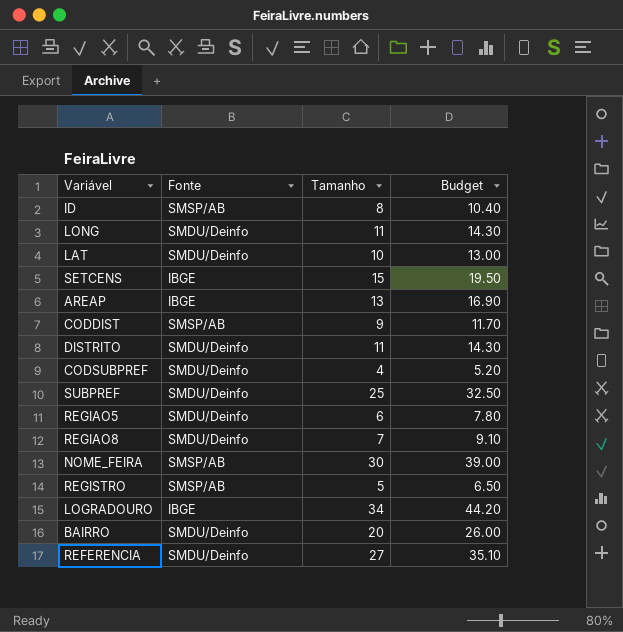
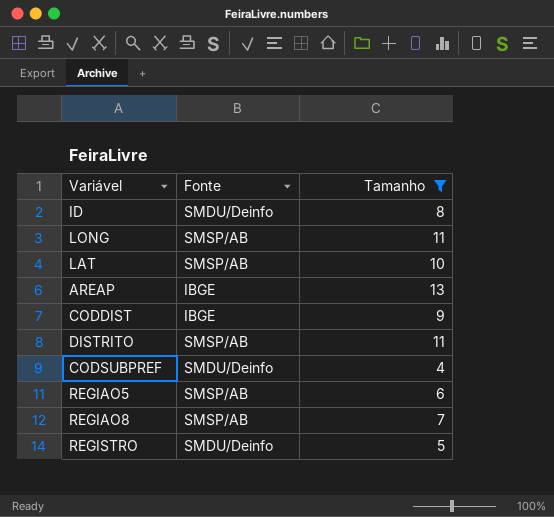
filter: none -> Tamanho <= 13
column Budget | formula: [Tamanho] * 1.3 -> none
ID | Fonte: SMSP/AB -> SMDU/Deinfo
LONG | Fonte: SMDU/Deinfo -> SMSP/AB
LAT | Fonte: SMDU/Deinfo -> SMSP/AB
CODDIST | Fonte: SMSP/AB -> IBGE
DISTRITO | Fonte: SMDU/Deinfo -> SMSP/AB
REGIAO5 | Fonte: SMDU/Deinfo -> SMSP/AB
REGIAO8 | Fonte: SMDU/Deinfo -> SMSP/AB
REGISTRO | Fonte: SMSP/AB -> SMDU/Deinfo

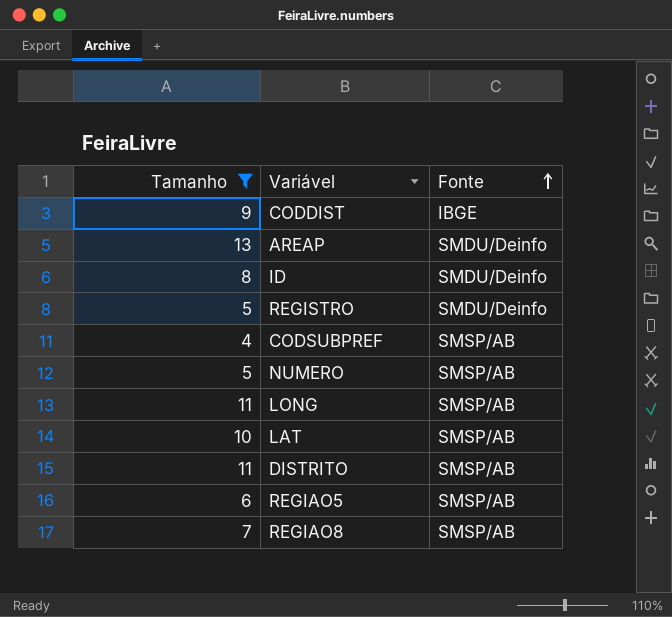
row order: none -> Fonte ascending
column Tamanho | position: 3 -> 1
AREAP | Fonte: IBGE -> SMDU/Deinfo
CODSUBPREF | Fonte: SMDU/Deinfo -> SMSP/AB
row NUMERO: none -> 5 | SMSP/AB

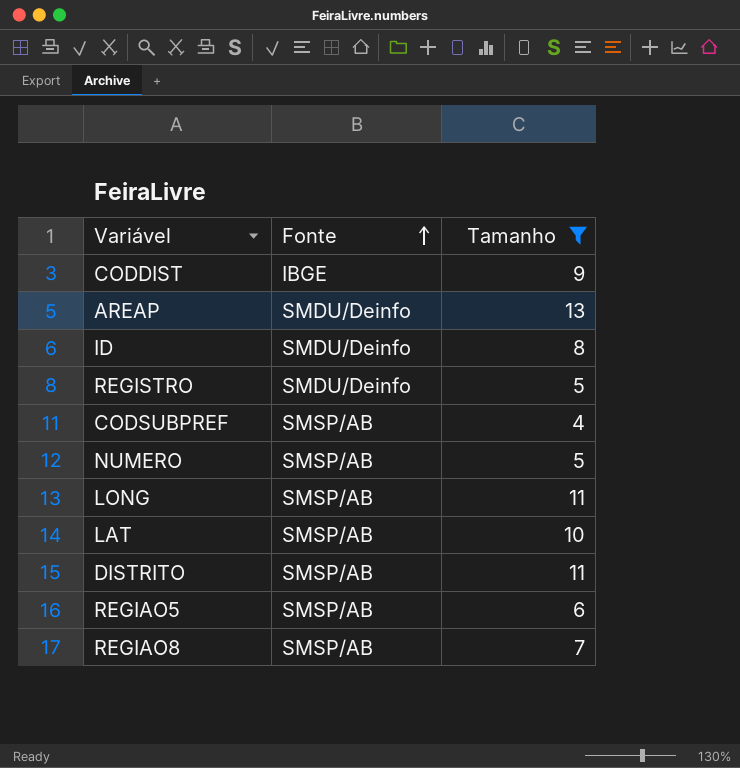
column Tamanho | position: 1 -> 3

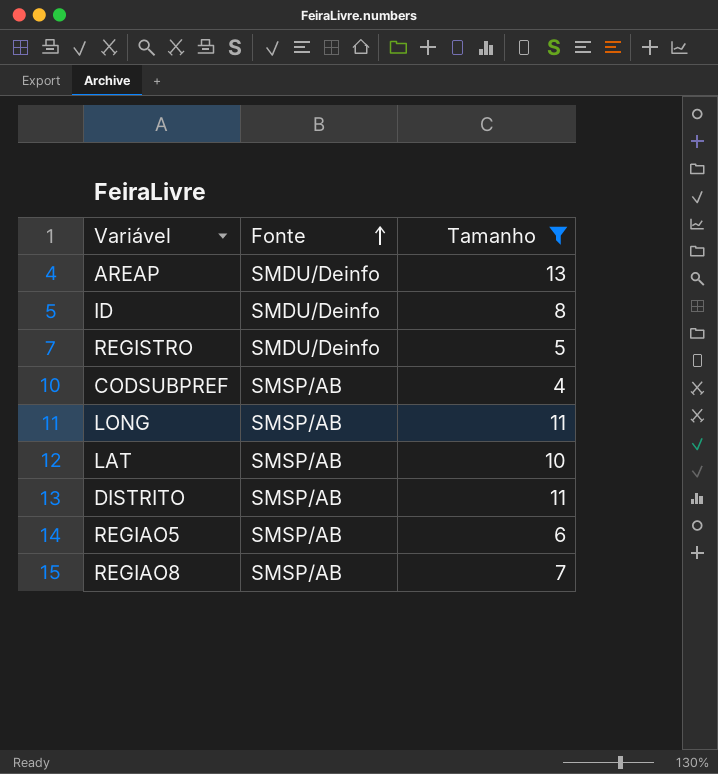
row CODDIST: IBGE | 9 -> none
row NUMERO: SMSP/AB | 5 -> none

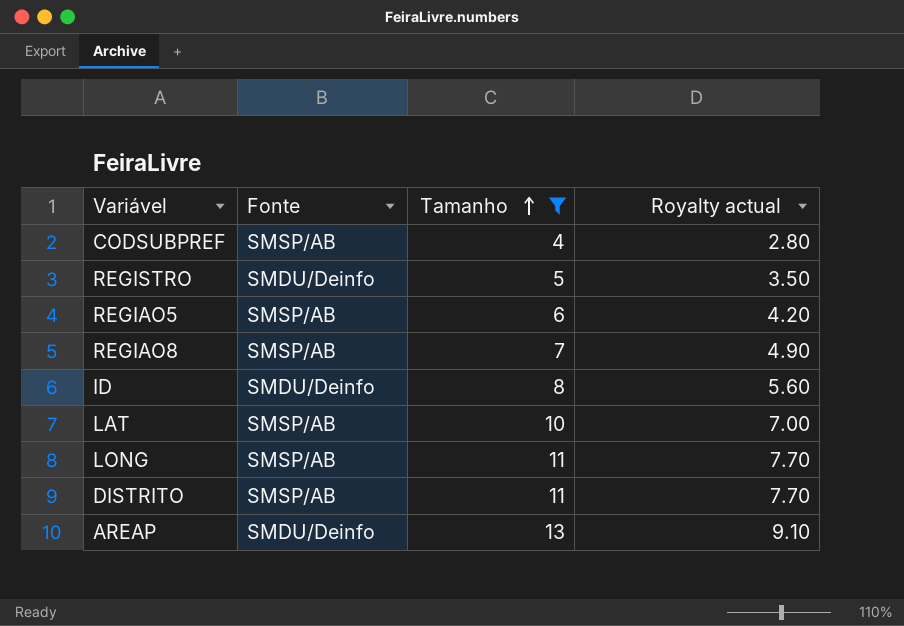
row order: Fonte ascending -> Tamanho ascending
column Royalty actual | formula: none -> [Tamanho] * 0.7

